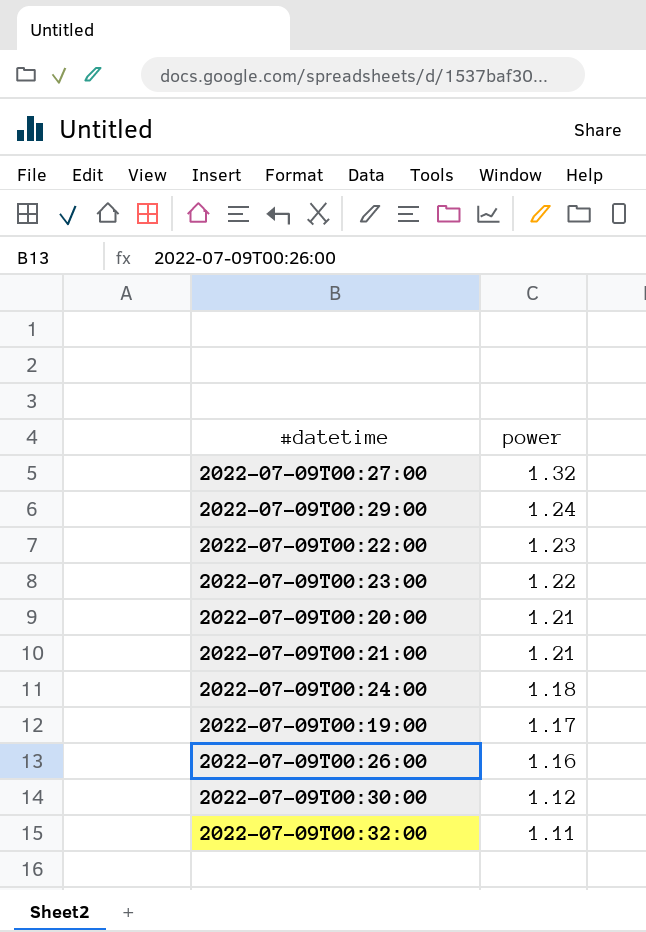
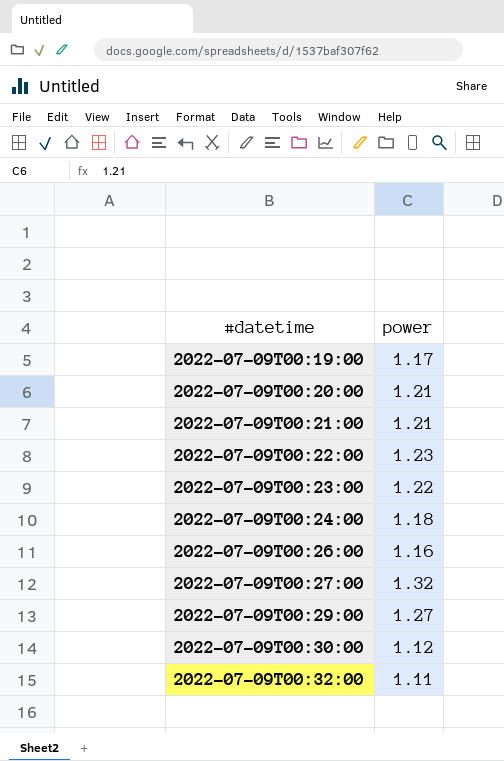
row order: power descending -> #datetime ascending
2022-07-09T00:29:00 | power: 1.24 -> 1.27

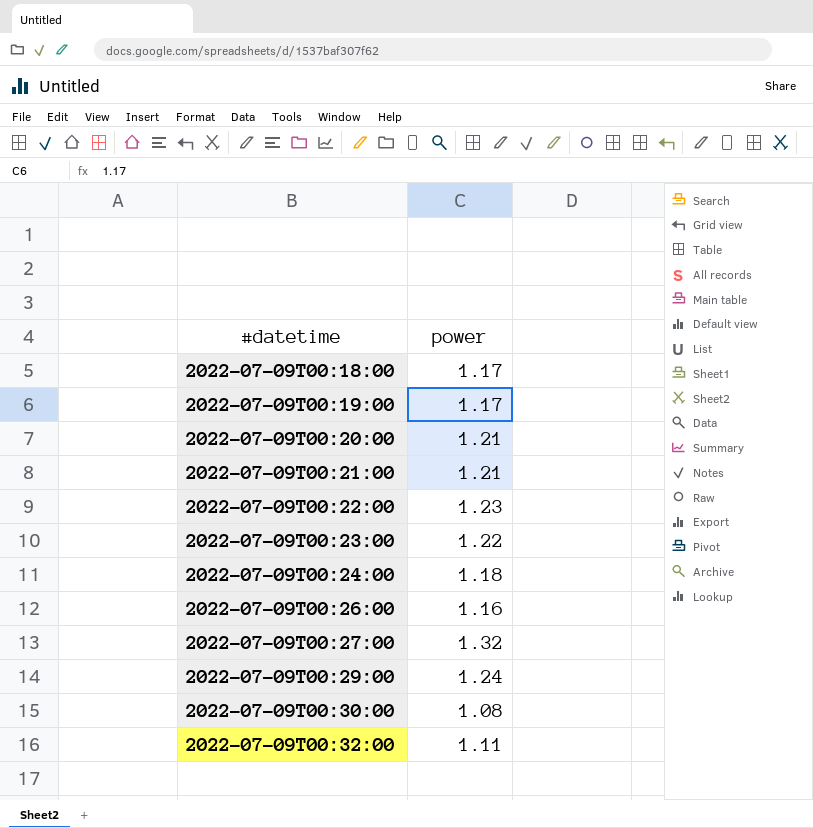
row 2022-07-09T00:18:00: none -> 1.17
2022-07-09T00:29:00 | power: 1.27 -> 1.24
2022-07-09T00:30:00 | power: 1.12 -> 1.08

